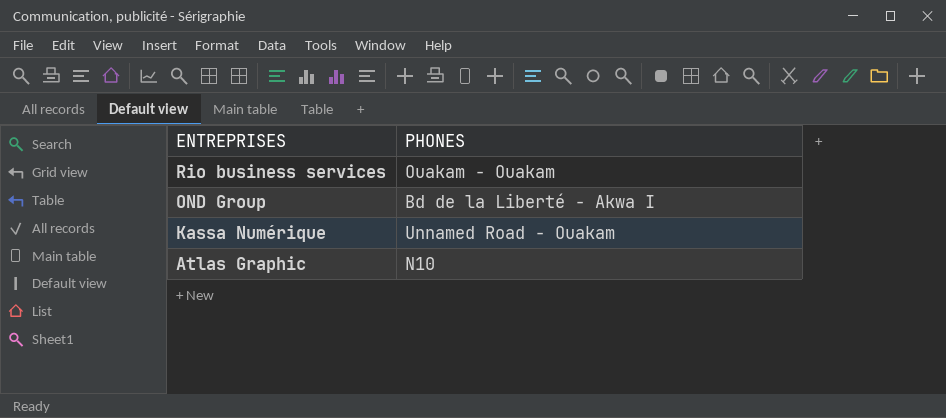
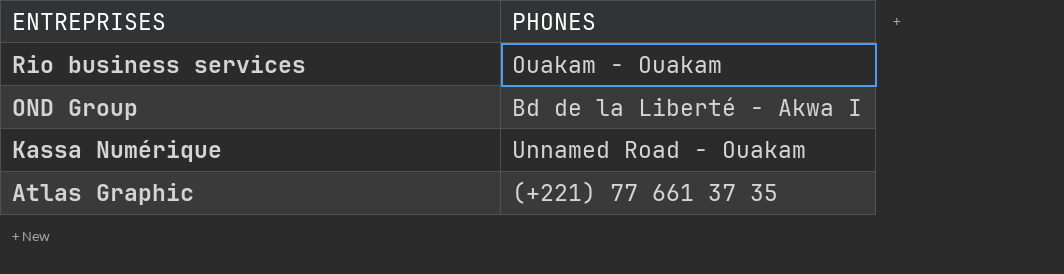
Atlas Graphic | PHONES: N10 -> (+221) 77 661 37 35

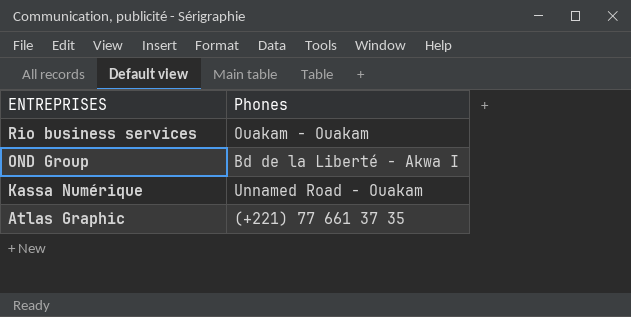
column name: PHONES -> Phones

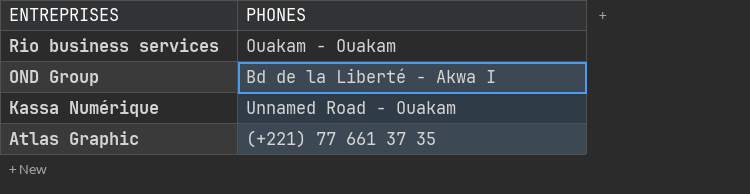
column name: Phones -> PHONES

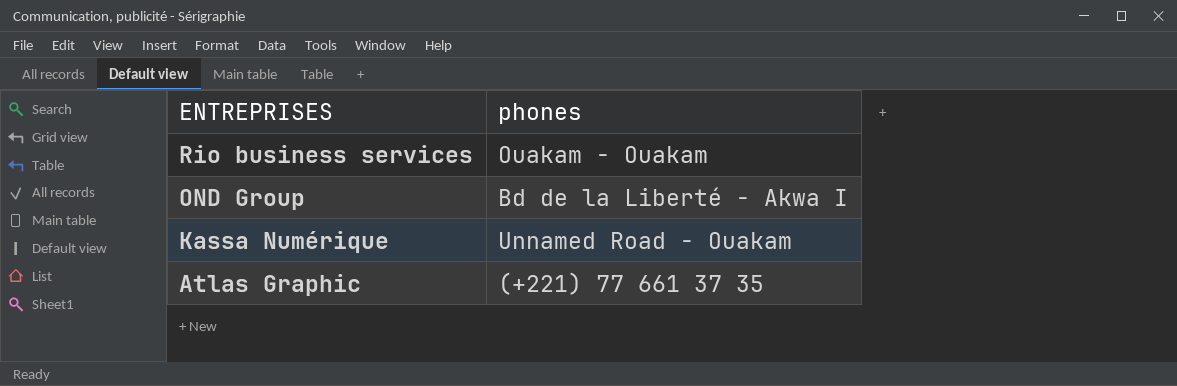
column name: PHONES -> phones

